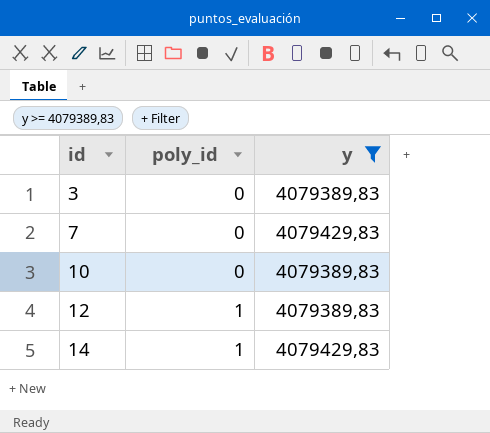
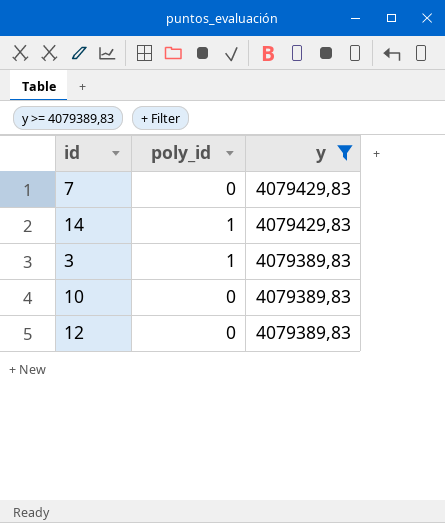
row order: id ascending -> y descending
3 | poly_id: 0 -> 1
12 | poly_id: 1 -> 0

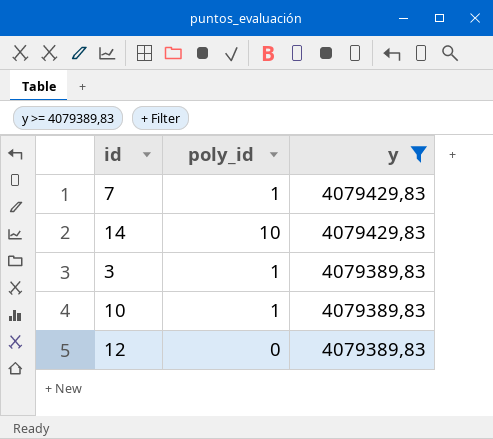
7 | poly_id: 0 -> 1
14 | poly_id: 1 -> 10
10 | poly_id: 0 -> 1

